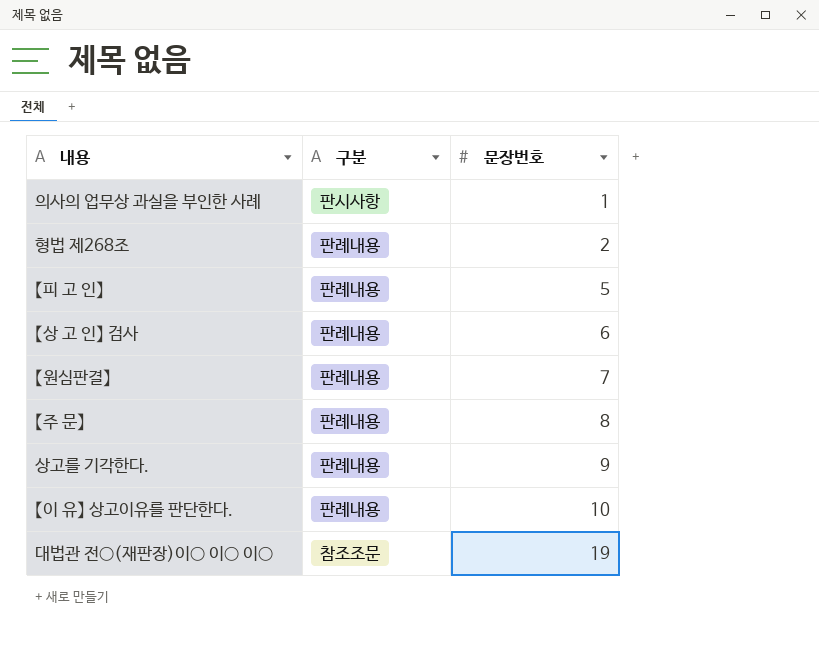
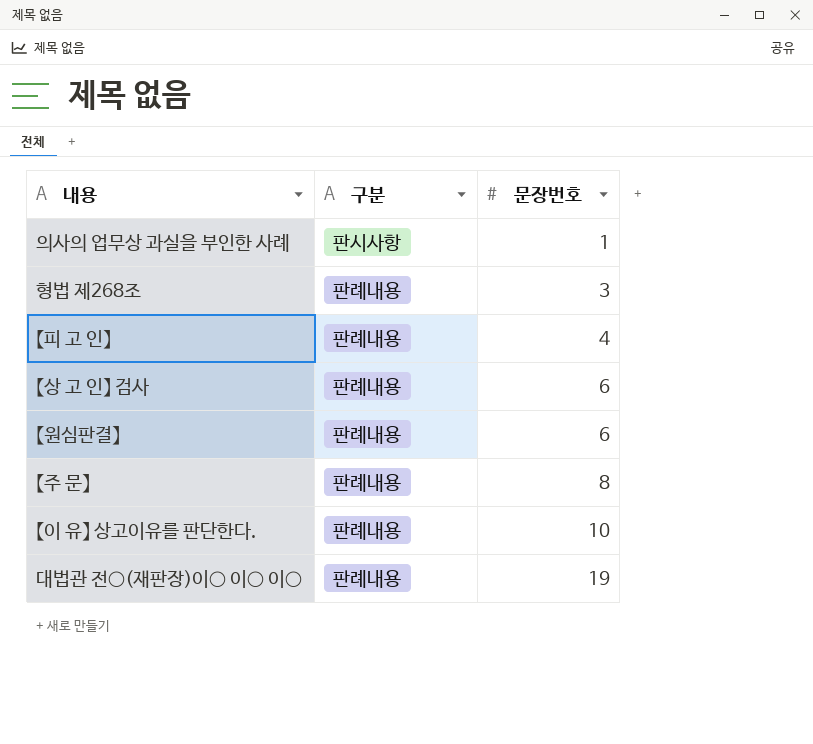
row 상고를 기각한다.: 판례내용 | 9 -> none
형법 제268조 | 문장번호: 2 -> 3
【피 고 인】 | 문장번호: 5 -> 4
【원심판결】 | 문장번호: 7 -> 6
대법관 전○(재판장)이○ 이○ 이○ | 구분: 참조조문 -> 판례내용

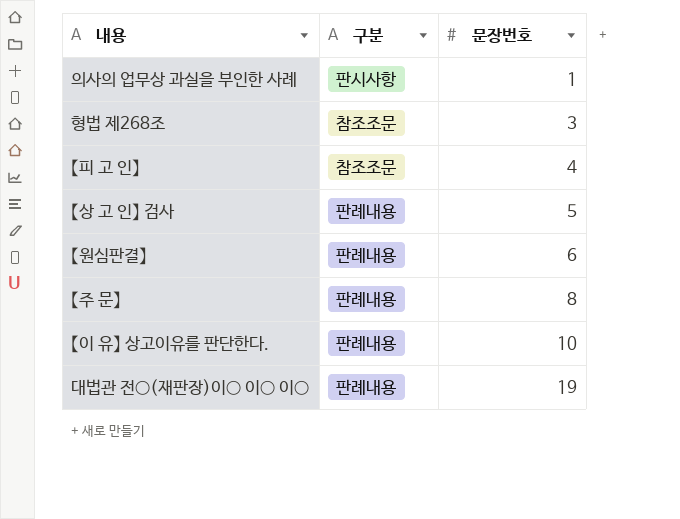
형법 제268조 | 구분: 판례내용 -> 참조조문
【피 고 인】 | 구분: 판례내용 -> 참조조문
【상 고 인】 검사 | 문장번호: 6 -> 5

